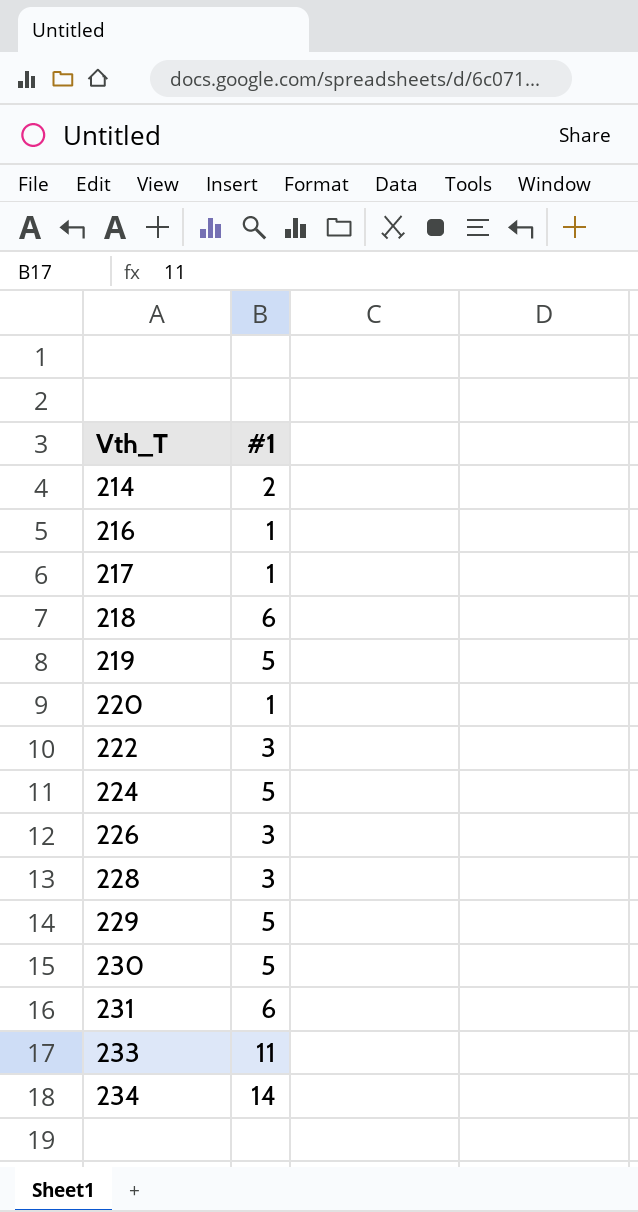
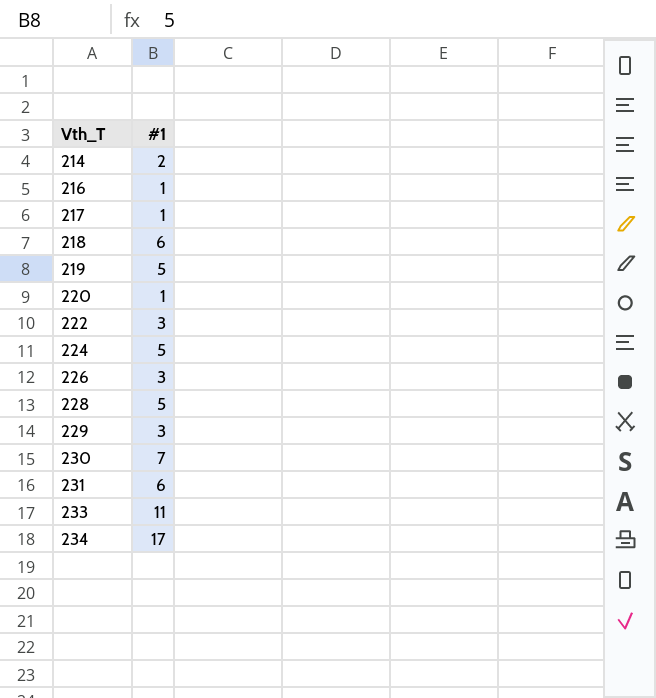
228 | #1: 3 -> 5
229 | #1: 5 -> 3
230 | #1: 5 -> 7
234 | #1: 14 -> 17

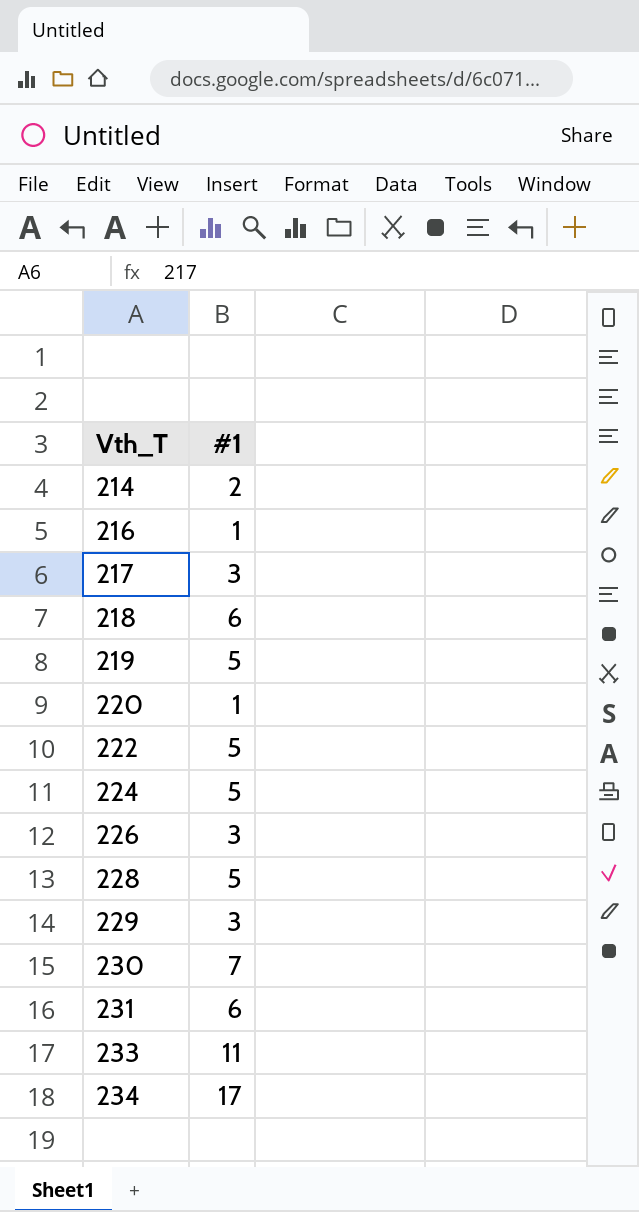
217 | #1: 1 -> 3
222 | #1: 3 -> 5

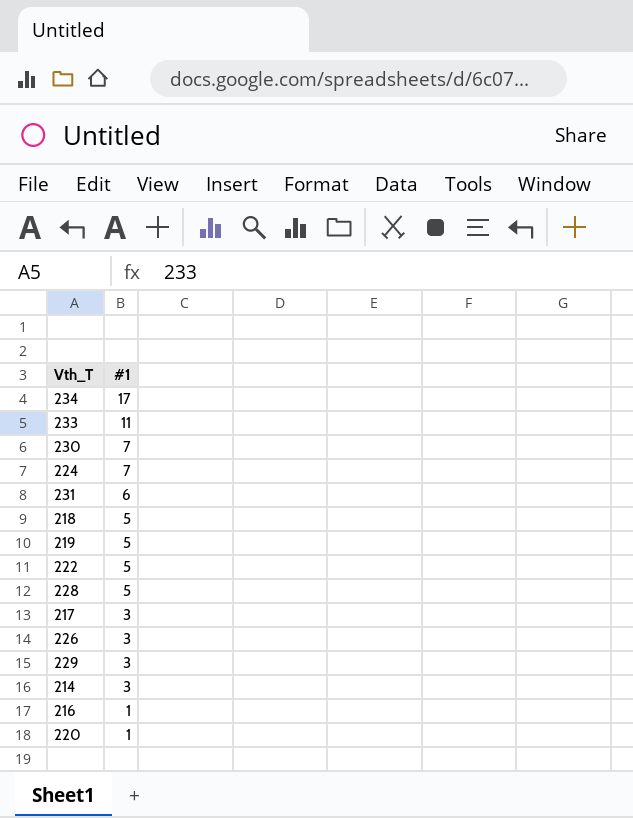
row order: Vth_T ascending -> #1 descending
224 | #1: 5 -> 7
218 | #1: 6 -> 5
214 | #1: 2 -> 3

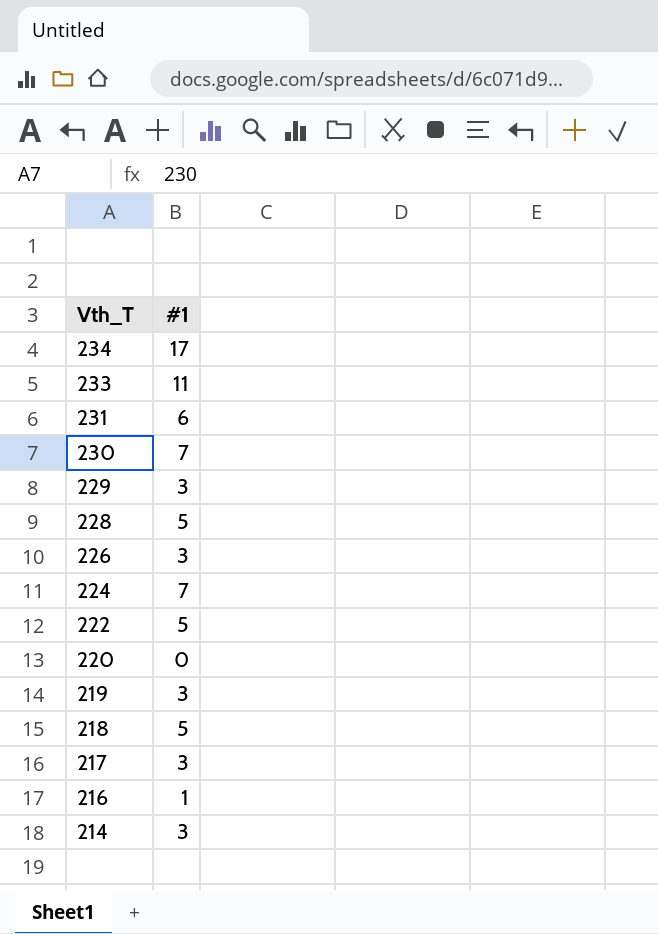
row order: #1 descending -> Vth_T descending
220 | #1: 1 -> 0
219 | #1: 5 -> 3

